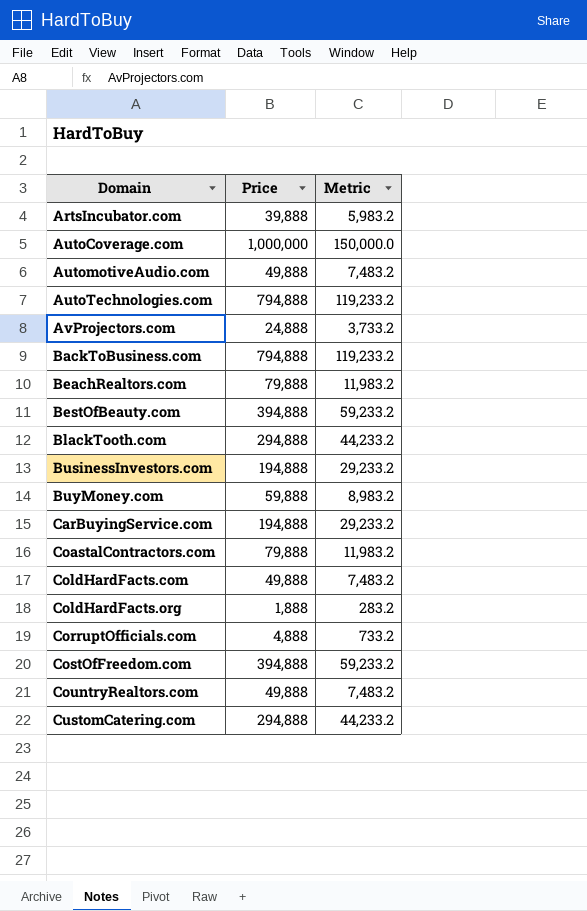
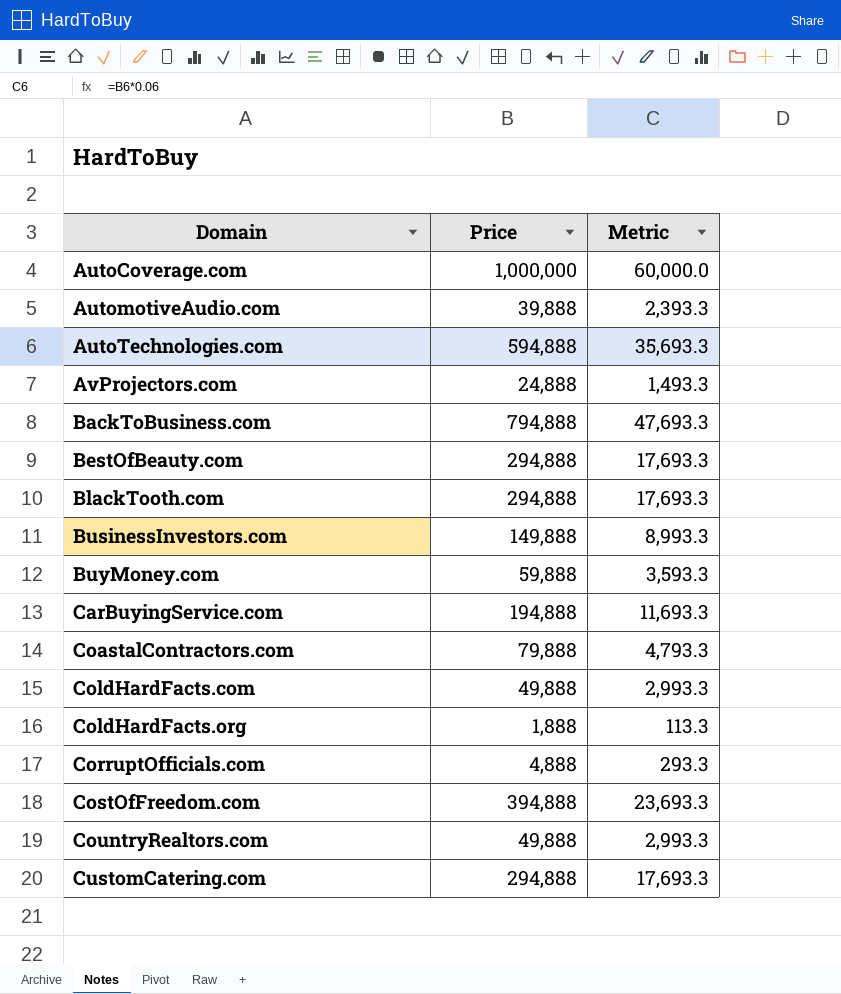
column Metric | formula: [Price] * 0.15 -> [Price] * 0.06
row ArtsIncubator.com: 39,888 | 5,983.2 -> none
row BeachRealtors.com: 79,888 | 11,983.2 -> none
AutomotiveAudio.com | Price: 49,888 -> 39,888
AutoTechnologies.com | Price: 794,888 -> 594,888
BestOfBeauty.com | Price: 394,888 -> 294,888
BusinessInvestors.com | Price: 194,888 -> 149,888

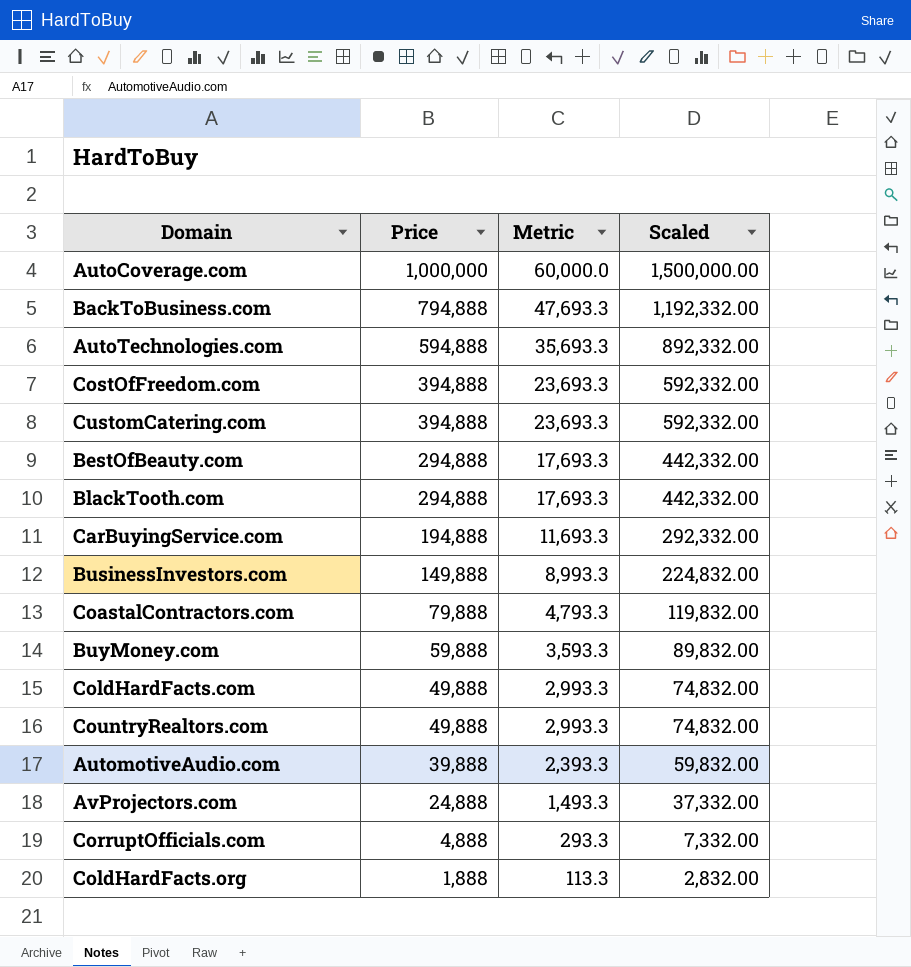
row order: Domain ascending -> Price descending
column Scaled | formula: none -> [Price] * 1.5
CustomCatering.com | Price: 294,888 -> 394,888
CustomCatering.com | Metric: 17,693.3 -> 23,693.3

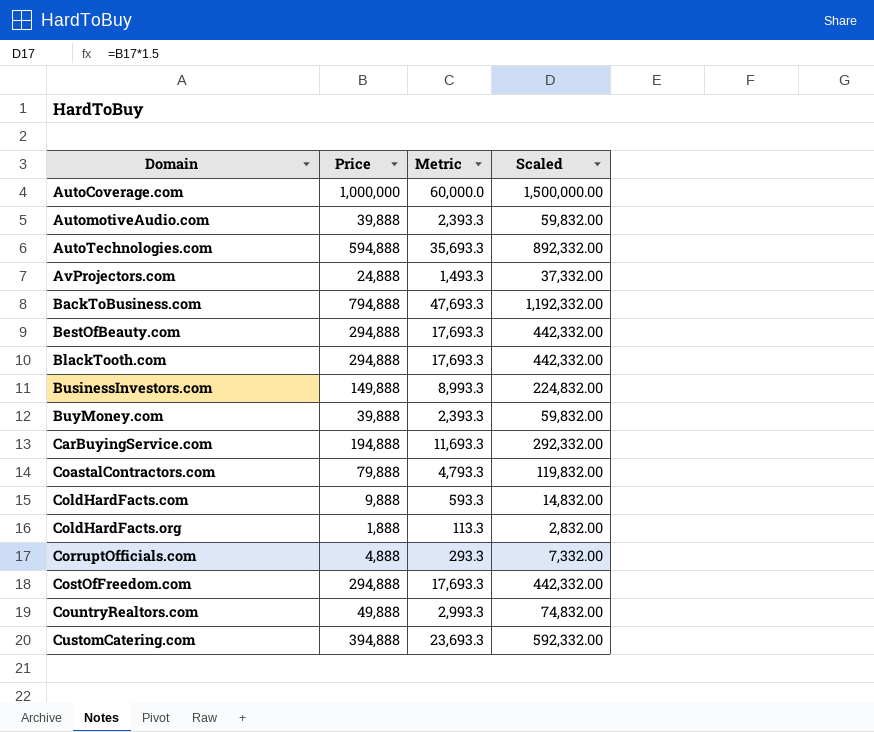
row order: Price descending -> Domain ascending
BuyMoney.com | Price: 59,888 -> 39,888
BuyMoney.com | Metric: 3,593.3 -> 2,393.3
BuyMoney.com | Scaled: 89,832.00 -> 59,832.00
ColdHardFacts.com | Price: 49,888 -> 9,888
ColdHardFacts.com | Metric: 2,993.3 -> 593.3
ColdHardFacts.com | Scaled: 74,832.00 -> 14,832.00
CostOfFreedom.com | Price: 394,888 -> 294,888
CostOfFreedom.com | Metric: 23,693.3 -> 17,693.3
CostOfFreedom.com | Scaled: 592,332.00 -> 442,332.00

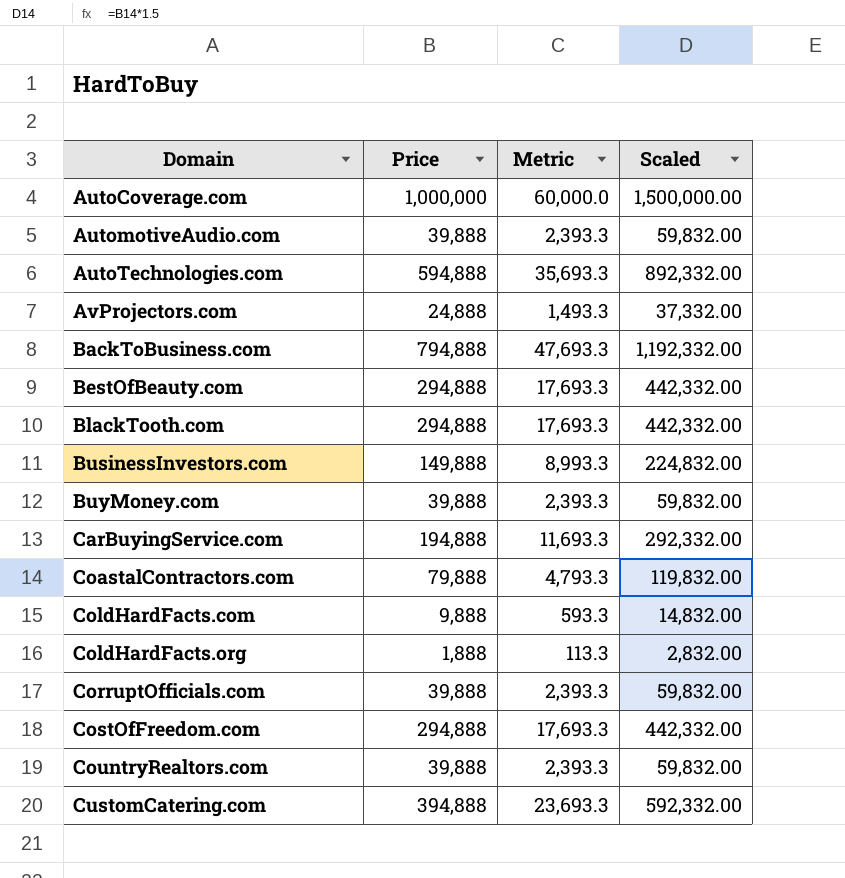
CorruptOfficials.com | Price: 4,888 -> 39,888
CorruptOfficials.com | Metric: 293.3 -> 2,393.3
CorruptOfficials.com | Scaled: 7,332.00 -> 59,832.00
CountryRealtors.com | Price: 49,888 -> 39,888
CountryRealtors.com | Metric: 2,993.3 -> 2,393.3
CountryRealtors.com | Scaled: 74,832.00 -> 59,832.00

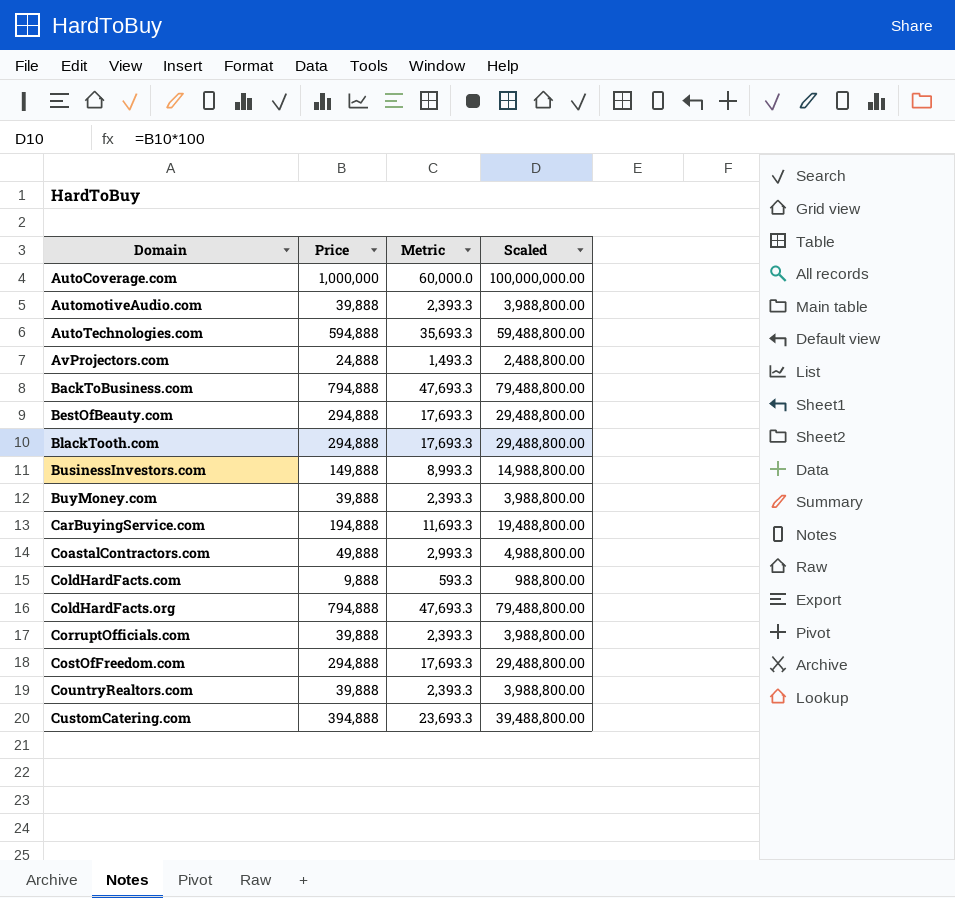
column Scaled | formula: [Price] * 1.5 -> [Price] * 100
CoastalContractors.com | Price: 79,888 -> 49,888
CoastalContractors.com | Metric: 4,793.3 -> 2,993.3
ColdHardFacts.org | Price: 1,888 -> 794,888
ColdHardFacts.org | Metric: 113.3 -> 47,693.3

